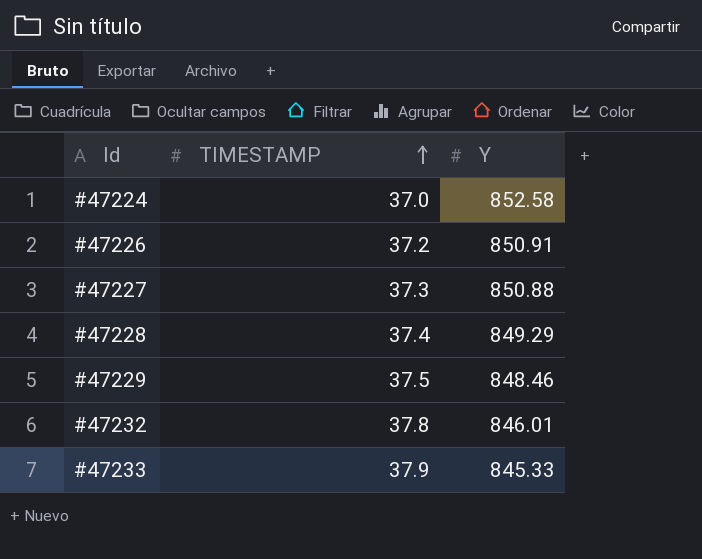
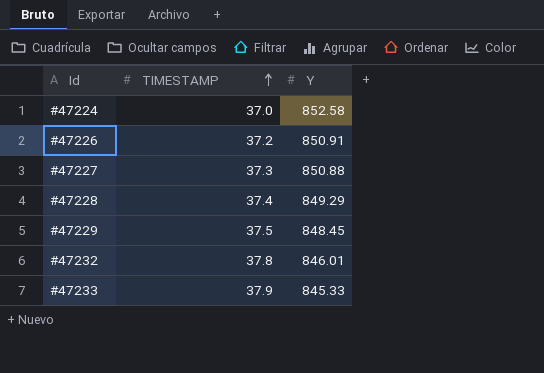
#47229 | Y: 848.46 -> 848.45

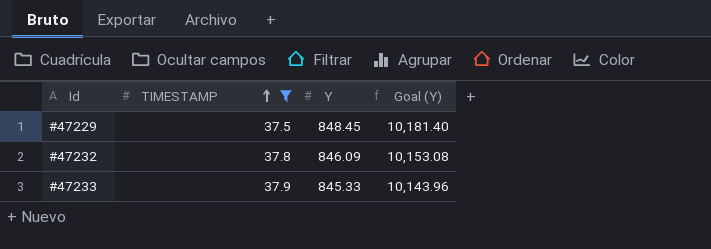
filter: none -> TIMESTAMP >= 37.5
column Goal (Y) | formula: none -> [Y] * 12
#47232 | Y: 846.01 -> 846.09

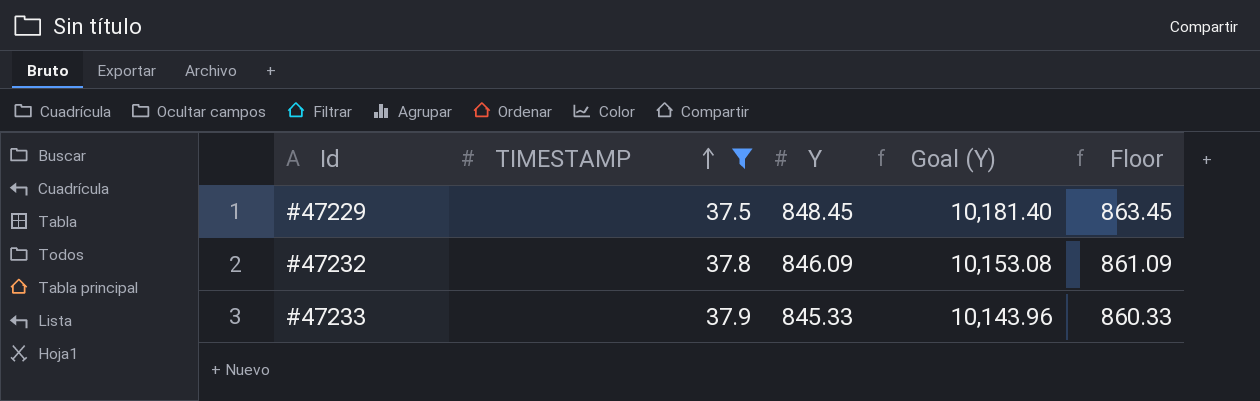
column Floor | formula: none -> [Y] + 15

